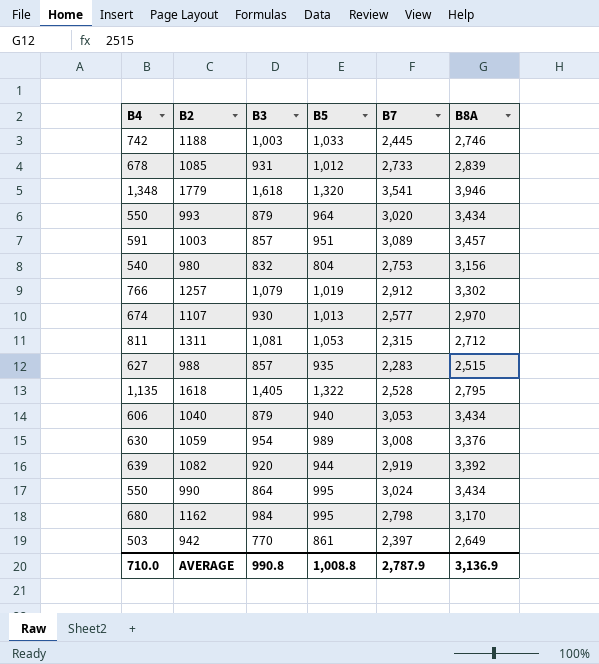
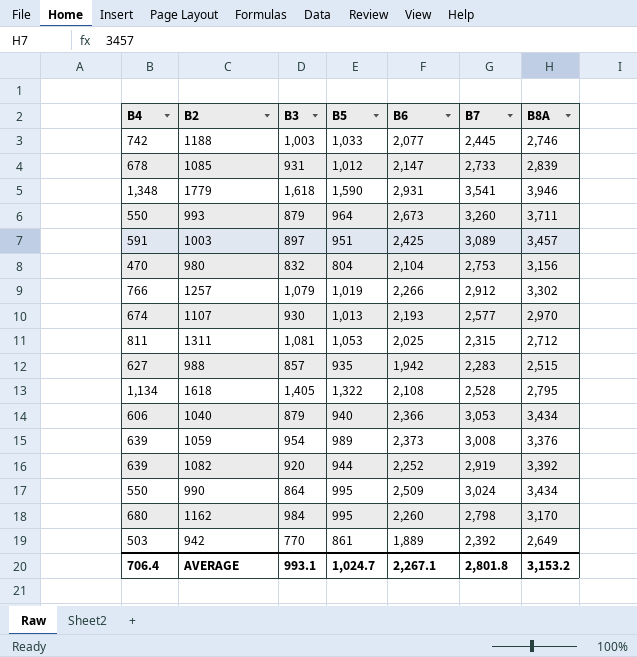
column B6 | position: none -> 5
1779 | B5: 1,320 -> 1,590
993 | B7: 3,020 -> 3,260
993 | B8A: 3,434 -> 3,711
1003 | B3: 857 -> 897
980 | B4: 540 -> 470
1618 | B4: 1,135 -> 1,134
1059 | B4: 630 -> 639
942 | B7: 2,397 -> 2,392
AVERAGE | B4: 710.0 -> 706.4
AVERAGE | B3: 990.8 -> 993.1
AVERAGE | B5: 1,008.8 -> 1,024.7
AVERAGE | B7: 2,787.9 -> 2,801.8
AVERAGE | B8A: 3,136.9 -> 3,153.2

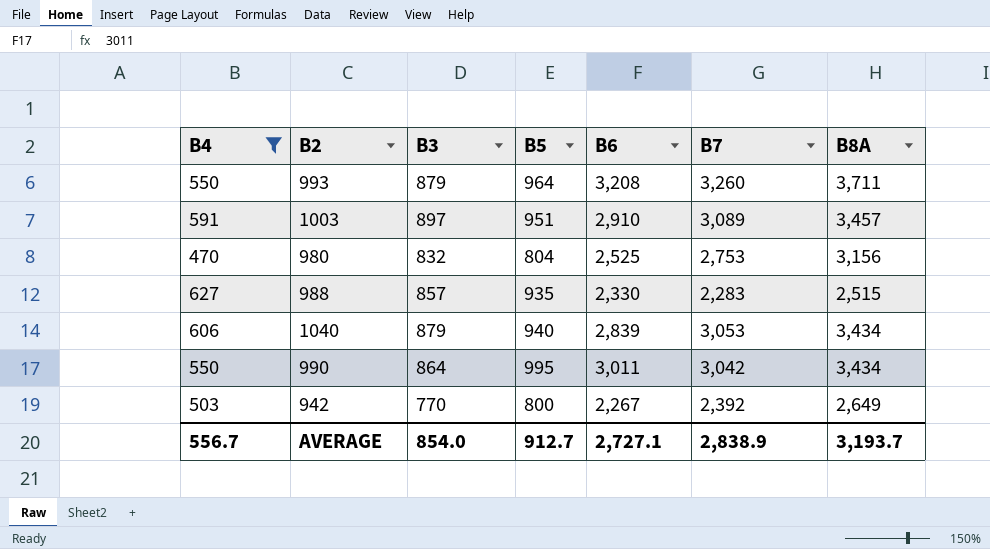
filter: none -> B4 <= 627
993 | B6: 2,673 -> 3,208
1003 | B6: 2,425 -> 2,910
980 | B6: 2,104 -> 2,525
988 | B6: 1,942 -> 2,330
1040 | B6: 2,366 -> 2,839
990 | B6: 2,509 -> 3,011
990 | B7: 3,024 -> 3,042
942 | B5: 861 -> 800
942 | B6: 1,889 -> 2,267
AVERAGE | B4: 706.4 -> 556.7
AVERAGE | B3: 993.1 -> 854.0
AVERAGE | B5: 1,024.7 -> 912.7
AVERAGE | B6: 2,267.1 -> 2,727.1
AVERAGE | B7: 2,801.8 -> 2,838.9
AVERAGE | B8A: 3,153.2 -> 3,193.7

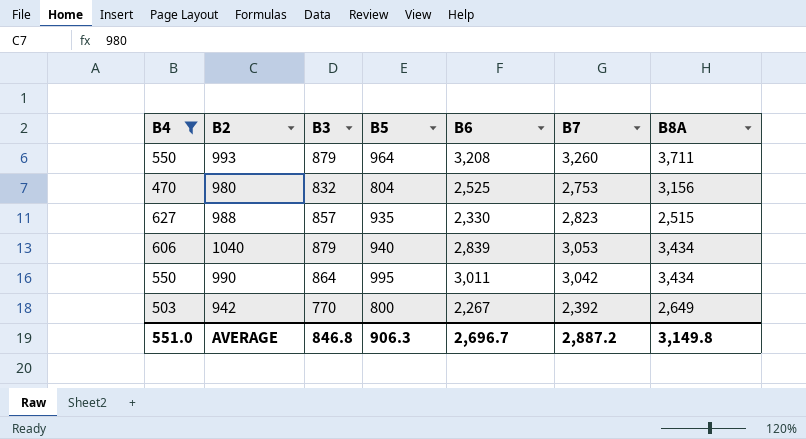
row 1003: 591 | 897 | 951 | 2,910 | 3,089 | 3,457 -> none
988 | B7: 2,283 -> 2,823
AVERAGE | B4: 556.7 -> 551.0
AVERAGE | B3: 854.0 -> 846.8
AVERAGE | B5: 912.7 -> 906.3
AVERAGE | B6: 2,727.1 -> 2,696.7
AVERAGE | B7: 2,838.9 -> 2,887.2
AVERAGE | B8A: 3,193.7 -> 3,149.8

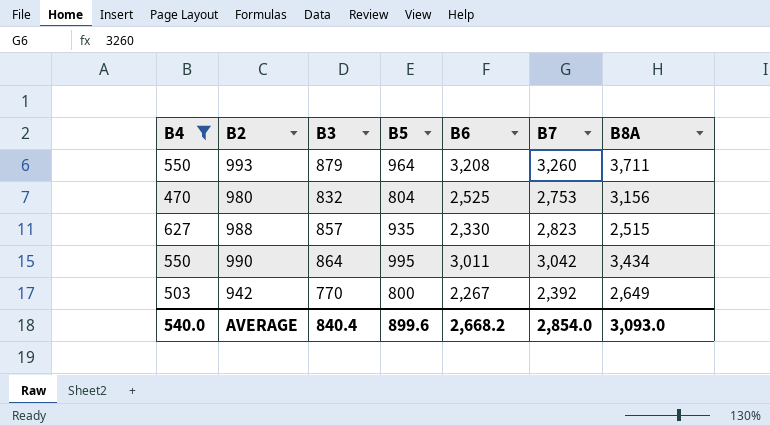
row 1040: 606 | 879 | 940 | 2,839 | 3,053 | 3,434 -> none
AVERAGE | B4: 551.0 -> 540.0
AVERAGE | B3: 846.8 -> 840.4
AVERAGE | B5: 906.3 -> 899.6
AVERAGE | B6: 2,696.7 -> 2,668.2
AVERAGE | B7: 2,887.2 -> 2,854.0
AVERAGE | B8A: 3,149.8 -> 3,093.0

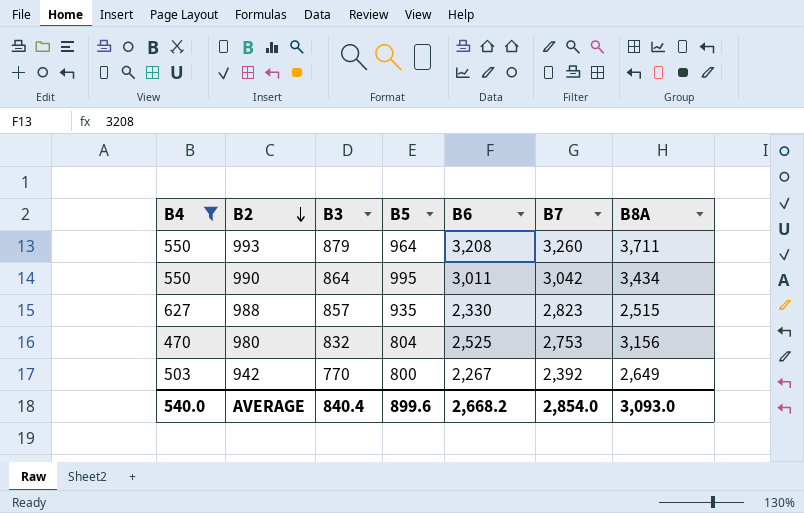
row order: none -> B2 descending

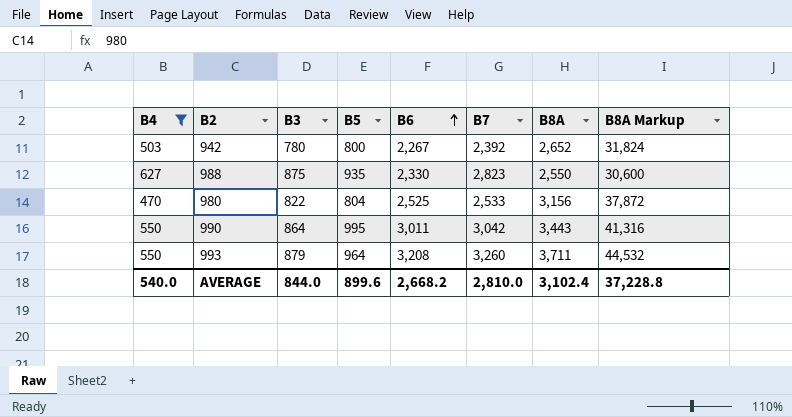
row order: B2 descending -> B6 ascending
column B8A Markup | formula: none -> [B8A] * 12
942 | B3: 770 -> 780
942 | B8A: 2,649 -> 2,652
988 | B3: 857 -> 875
988 | B8A: 2,515 -> 2,550
980 | B3: 832 -> 822
980 | B7: 2,753 -> 2,533
990 | B8A: 3,434 -> 3,443
AVERAGE | B3: 840.4 -> 844.0
AVERAGE | B7: 2,854.0 -> 2,810.0
AVERAGE | B8A: 3,093.0 -> 3,102.4

